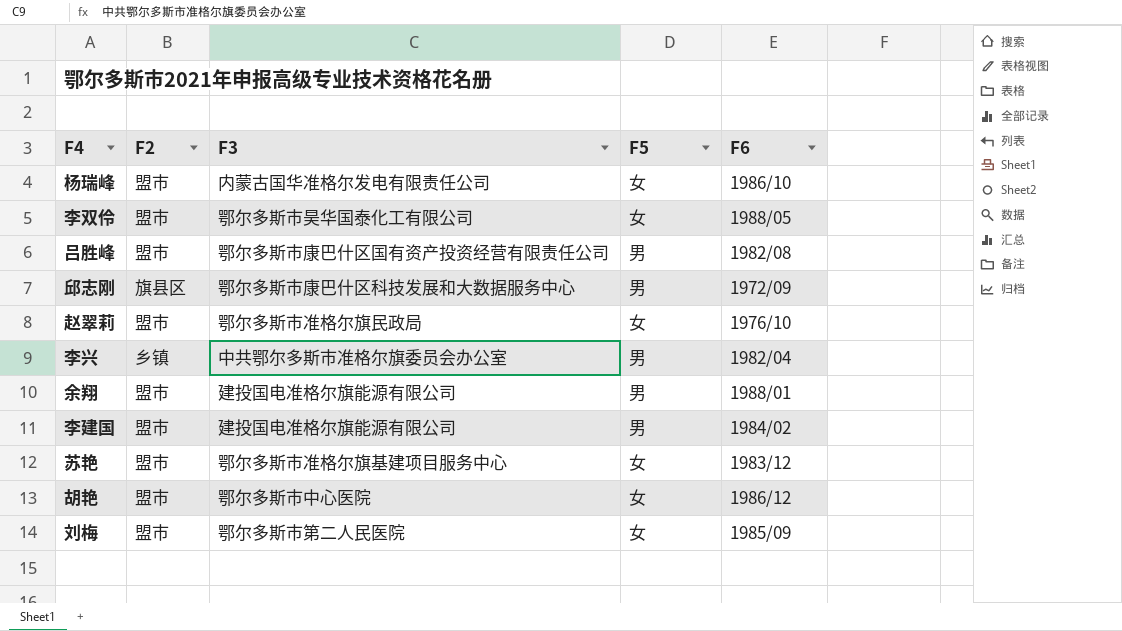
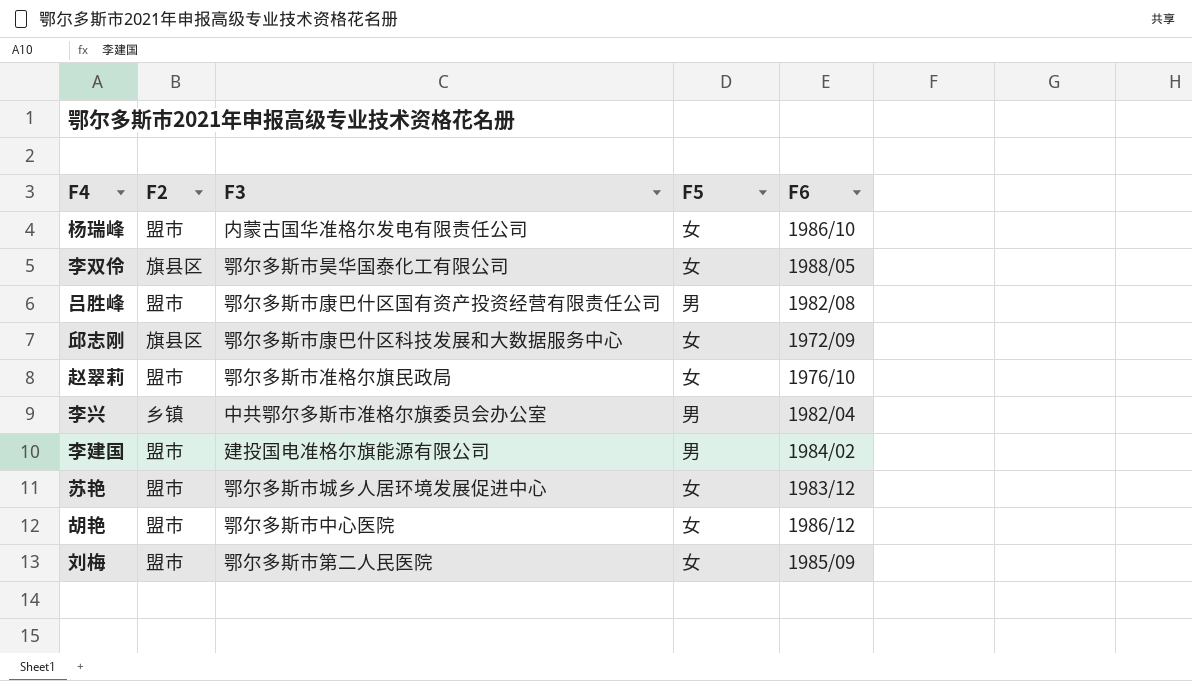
row 余翔: 盟市 | 建投国电准格尔旗能源有限公司 | 男 | 1988/01 -> none
李双伶 | F2: 盟市 -> 旗县区
邱志刚 | F5: 男 -> 女
苏艳 | F3: 鄂尔多斯市准格尔旗基建项目服务中心 -> 鄂尔多斯市城乡人居环境发展促进中心

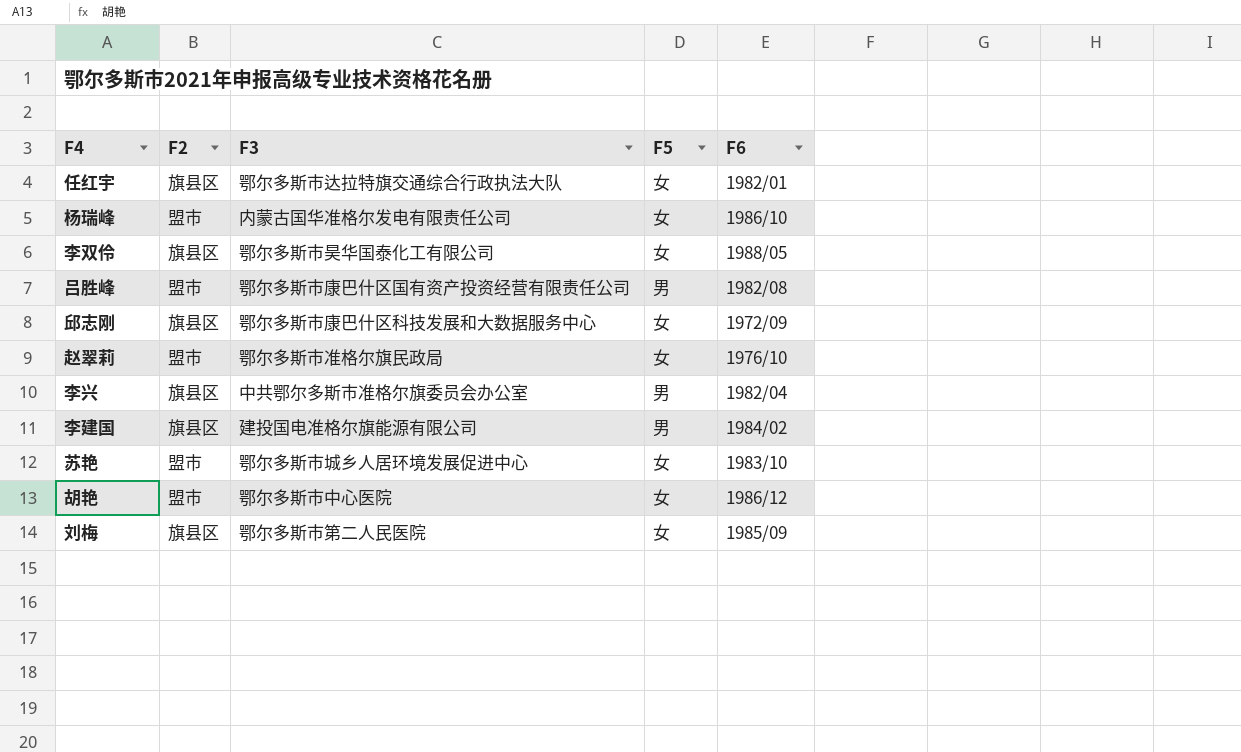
row 任红宇: none -> 旗县区 | 鄂尔多斯市达拉特旗交通综合行政执法大队 | 女 | 1982/01
李兴 | F2: 乡镇 -> 旗县区
李建国 | F2: 盟市 -> 旗县区
苏艳 | F6: 1983/12 -> 1983/10
刘梅 | F2: 盟市 -> 旗县区

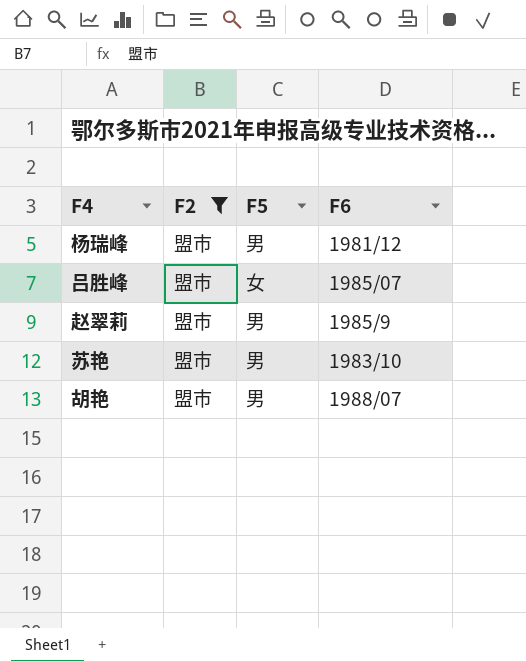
filter: none -> F2 = 盟市
column F3 | position: 3 -> none
杨瑞峰 | F5: 女 -> 男
杨瑞峰 | F6: 1986/10 -> 1981/12
吕胜峰 | F5: 男 -> 女
吕胜峰 | F6: 1982/08 -> 1985/07
赵翠莉 | F5: 女 -> 男
赵翠莉 | F6: 1976/10 -> 1985/9
苏艳 | F5: 女 -> 男
胡艳 | F5: 女 -> 男
胡艳 | F6: 1986/12 -> 1988/07

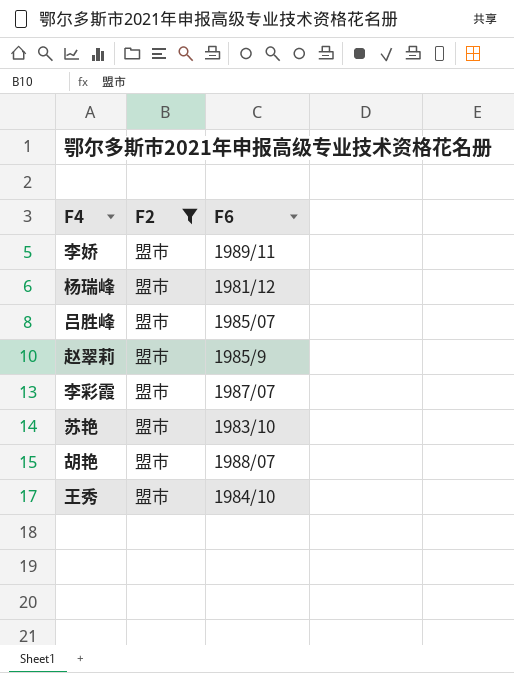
column F5 | position: 3 -> none
row 李娇: none -> 盟市 | 1989/11
row 李彩霞: none -> 盟市 | 1987/07
row 王秀: none -> 盟市 | 1984/10

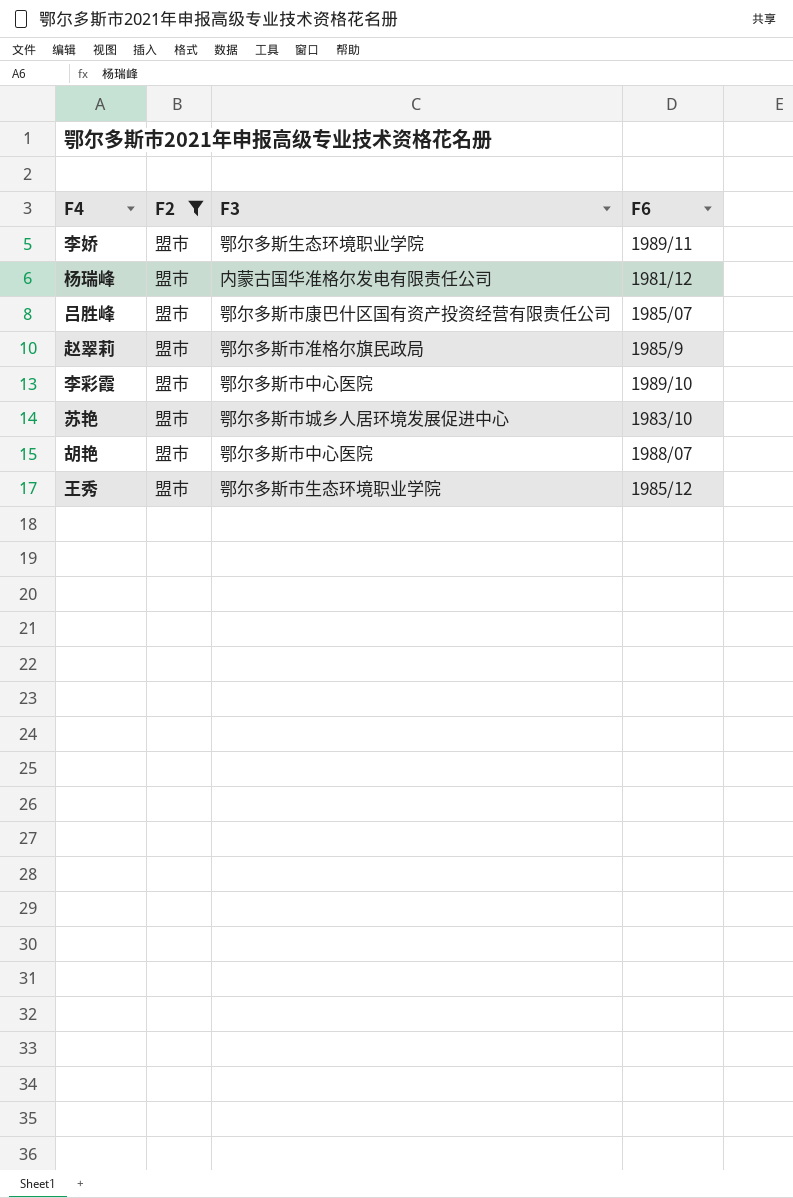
column F3 | position: none -> 3
李彩霞 | F6: 1987/07 -> 1989/10
王秀 | F6: 1984/10 -> 1985/12

